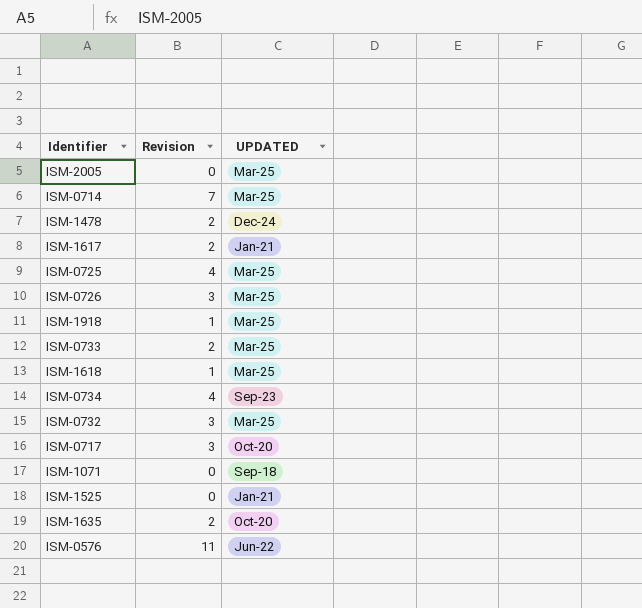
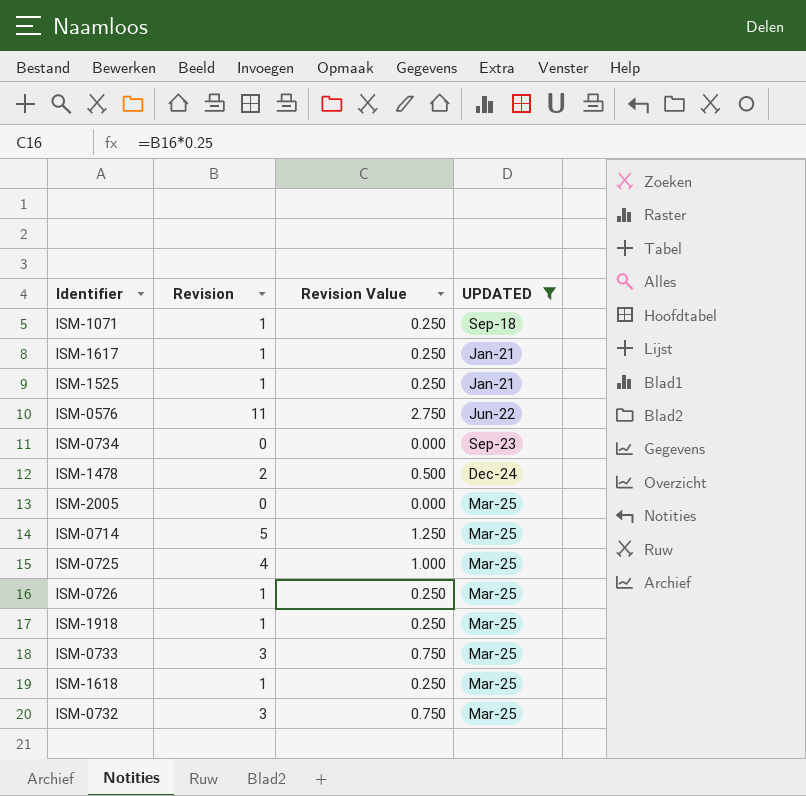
filter: none -> UPDATED != Oct-20
row order: none -> UPDATED ascending
column Revision Value | formula: none -> [Revision] * 0.25
ISM-1071 | Revision: 0 -> 1
ISM-1617 | Revision: 2 -> 1
ISM-1525 | Revision: 0 -> 1
ISM-0734 | Revision: 4 -> 0
ISM-0714 | Revision: 7 -> 5
ISM-0726 | Revision: 3 -> 1
ISM-0733 | Revision: 2 -> 3

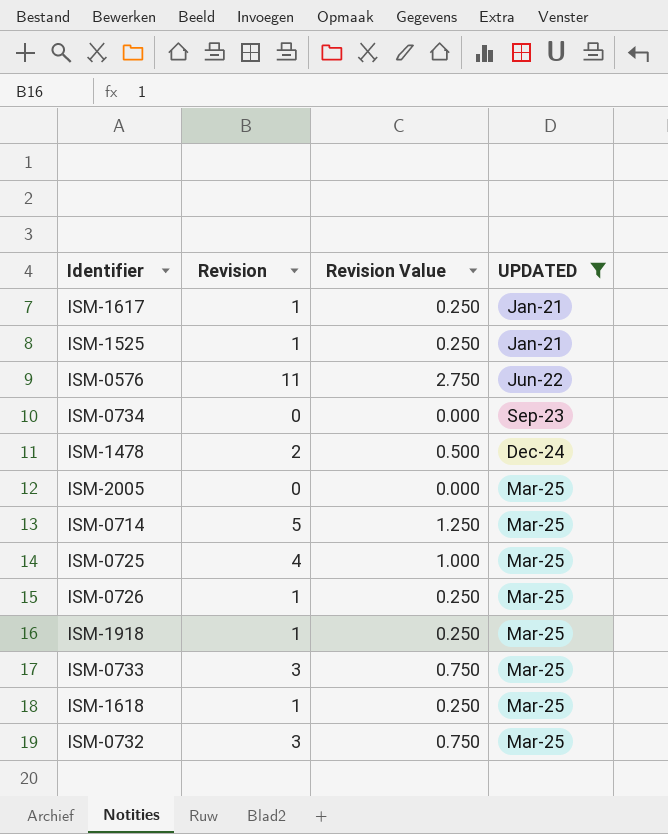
row ISM-1071: 1 | 0.250 | Sep-18 -> none

